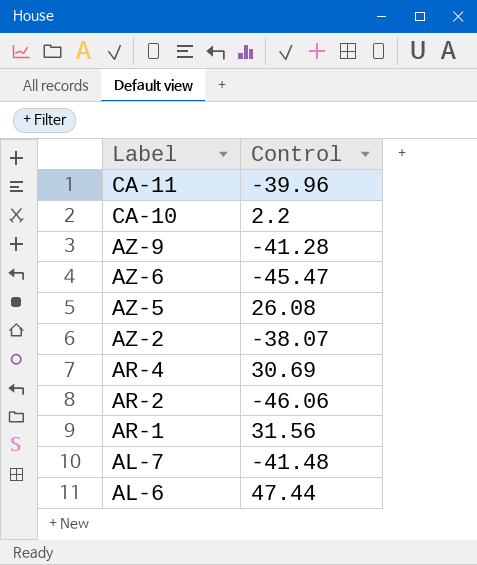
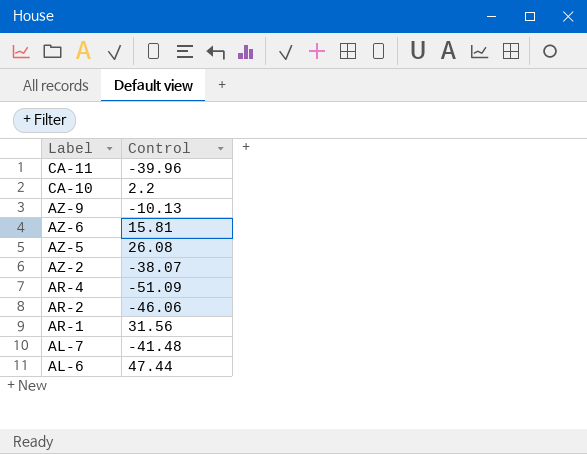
AZ-9 | Control: -41.28 -> -10.13
AZ-6 | Control: -45.47 -> 15.81
AR-4 | Control: 30.69 -> -51.09

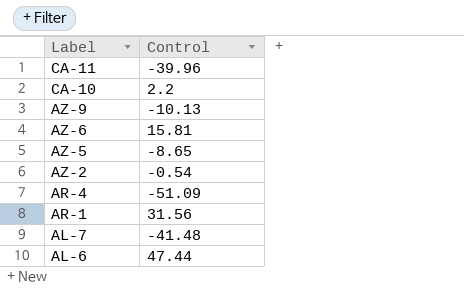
row AR-2: -46.06 -> none
AZ-5 | Control: 26.08 -> -8.65
AZ-2 | Control: -38.07 -> -0.54

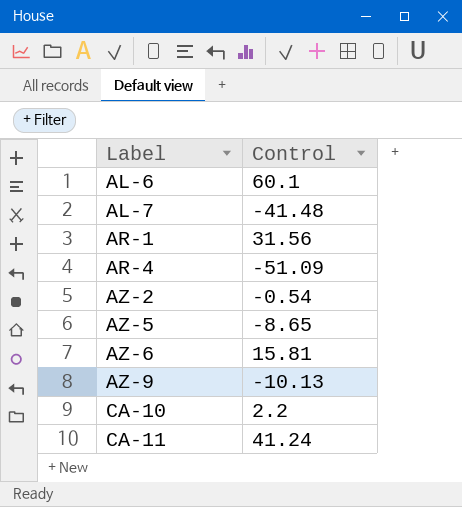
row order: Label descending -> Label ascending
AL-6 | Control: 47.44 -> 60.1
CA-11 | Control: -39.96 -> 41.24

